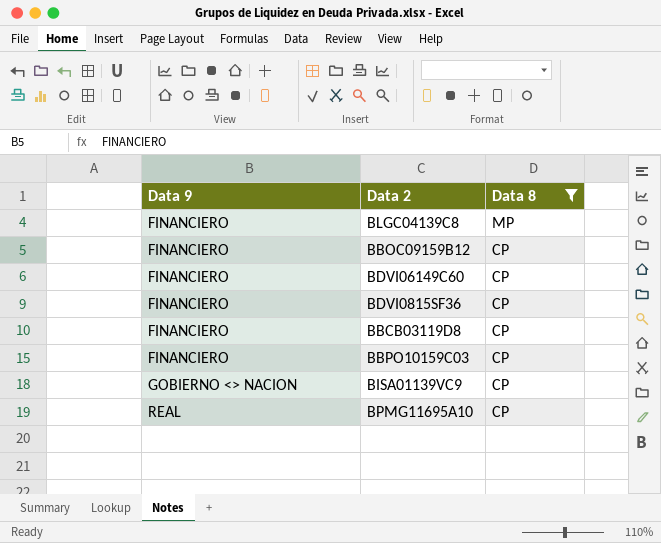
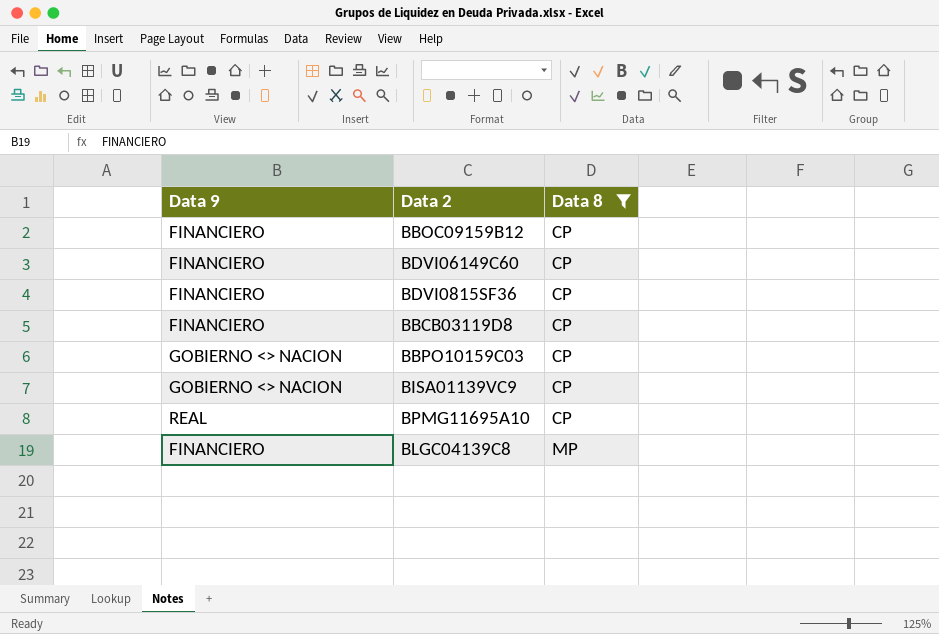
row order: Data 9 ascending -> Data 8 ascending
BBPO10159C03 | Data 9: FINANCIERO -> GOBIERNO <> NACION

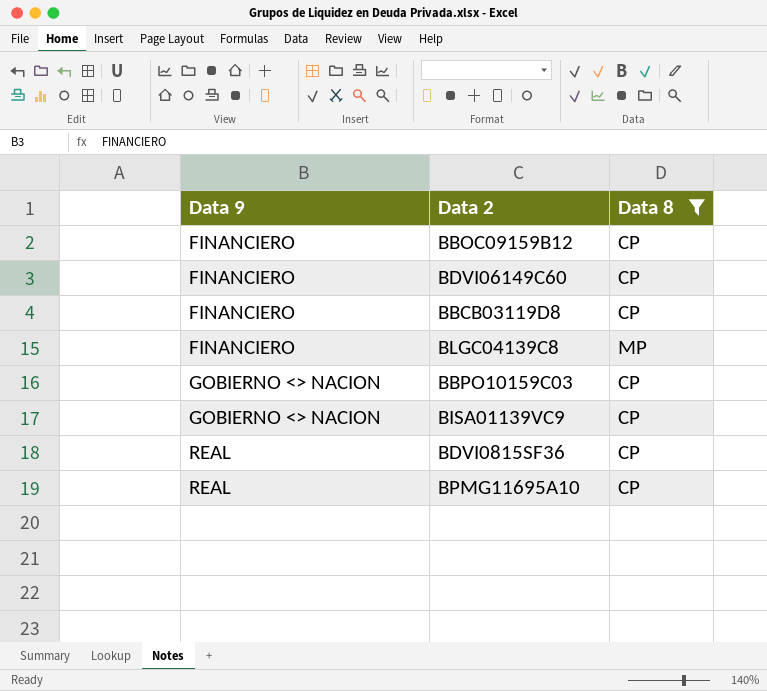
row order: Data 8 ascending -> Data 9 ascending
BDVI0815SF36 | Data 9: FINANCIERO -> REAL

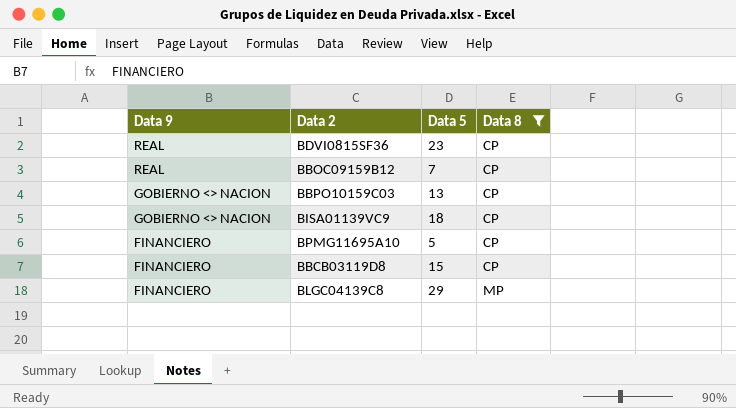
row order: Data 9 ascending -> Data 9 descending
column Data 5 | position: none -> 3
row BDVI06149C60: FINANCIERO | CP -> none
BBOC09159B12 | Data 9: FINANCIERO -> REAL
BPMG11695A10 | Data 9: REAL -> FINANCIERO

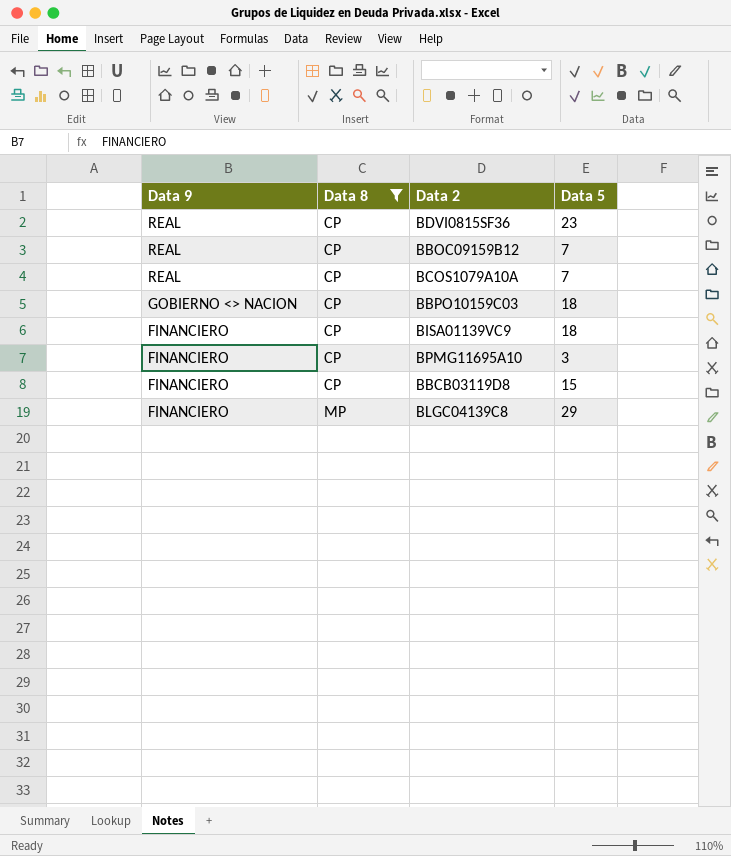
column Data 8 | position: 4 -> 2
row BCOS1079A10A: none -> REAL | CP | 7
BBPO10159C03 | Data 5: 13 -> 18
BISA01139VC9 | Data 9: GOBIERNO <> NACION -> FINANCIERO
BPMG11695A10 | Data 5: 5 -> 3

